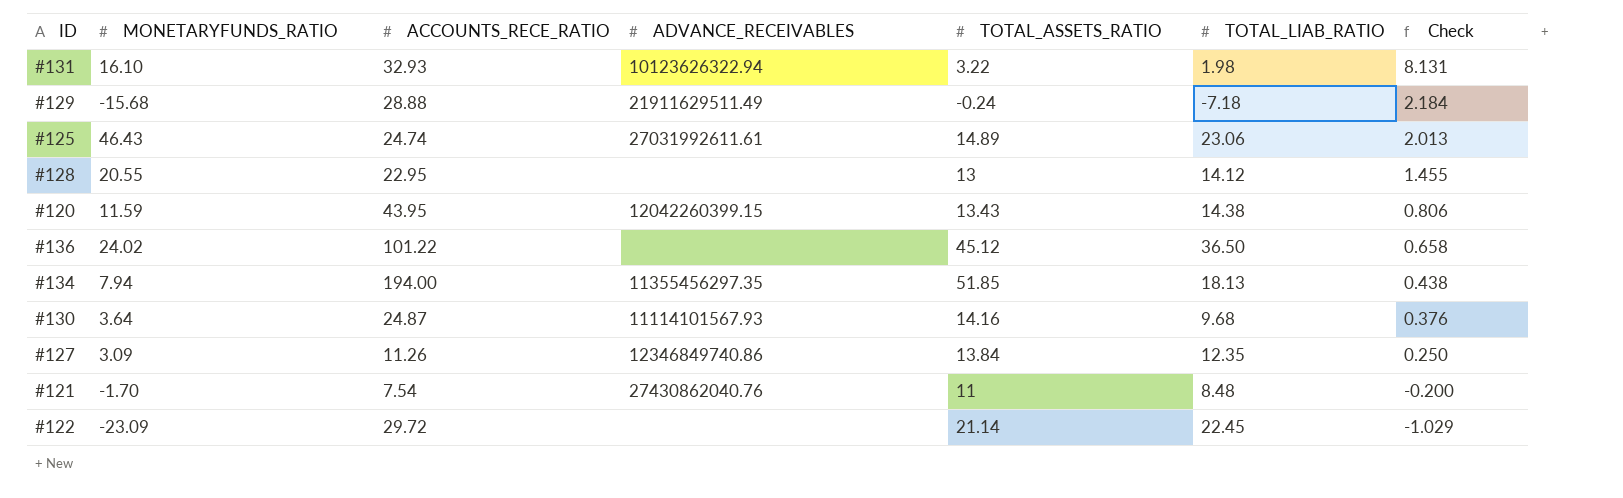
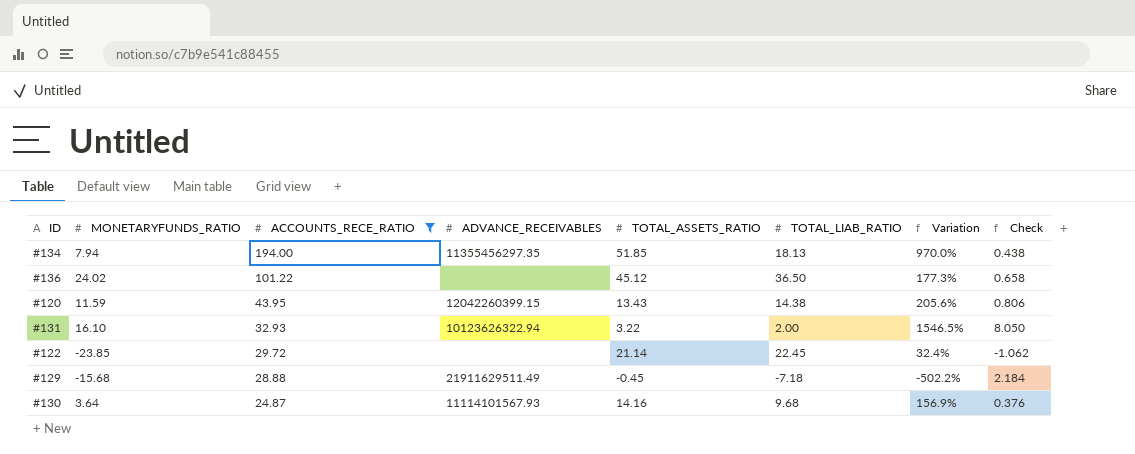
filter: none -> ACCOUNTS_RECE_RATIO >= 24.87
row order: Check descending -> ACCOUNTS_RECE_RATIO descending
column Variation | formula: none -> ([ACCOUNTS_RECE_RATIO] - [TOTAL_LIAB_RATIO]) / [TOTAL_LIAB_RATIO]
#131 | TOTAL_LIAB_RATIO: 1.98 -> 2.00
#131 | Check: 8.131 -> 8.050
#122 | MONETARYFUNDS_RATIO: -23.09 -> -23.85
#122 | Check: -1.029 -> -1.062
#129 | TOTAL_ASSETS_RATIO: -0.24 -> -0.45

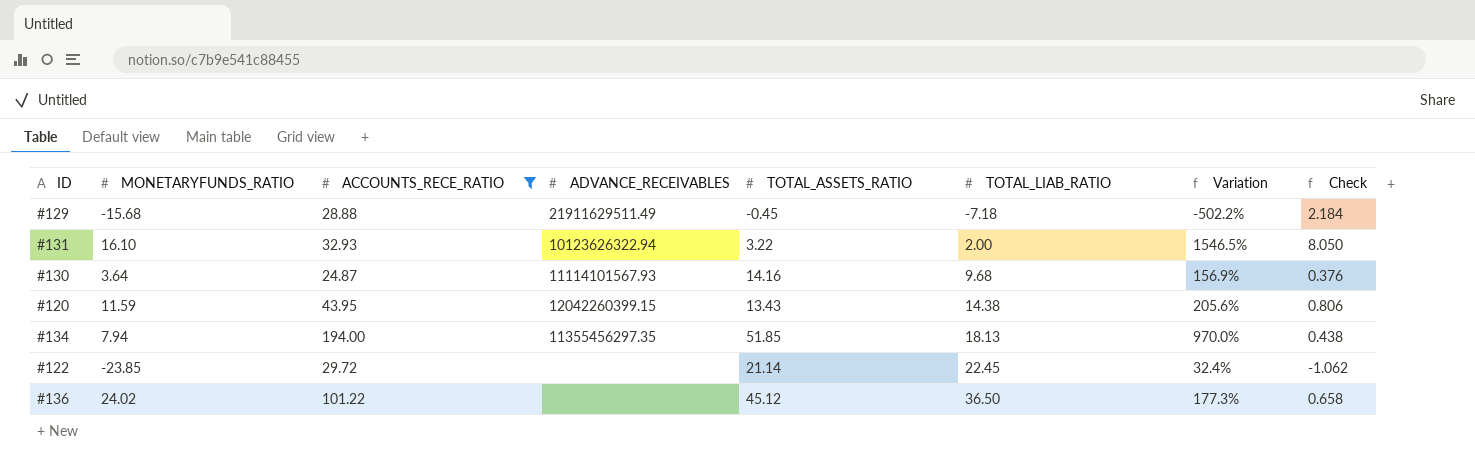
row order: ACCOUNTS_RECE_RATIO descending -> TOTAL_LIAB_RATIO ascending

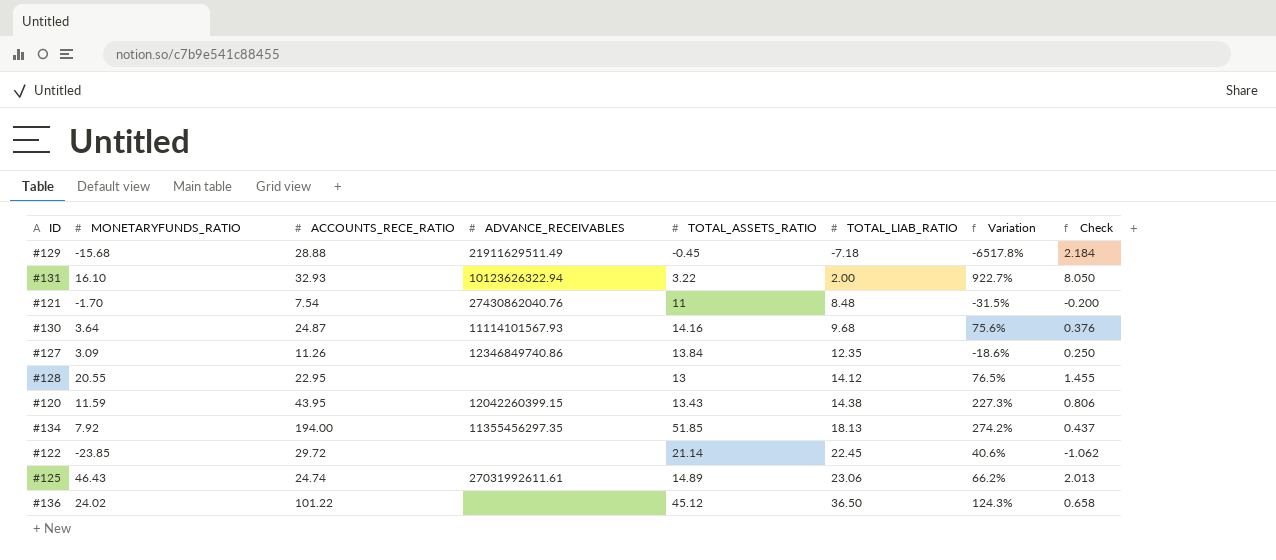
filter: ACCOUNTS_RECE_RATIO >= 24.87 -> none
column Variation | formula: ([ACCOUNTS_RECE_RATIO] - [TOTAL_LIAB_RATIO]) / [TOTAL_LIAB_RATIO] -> ([ACCOUNTS_RECE_RATIO] - [TOTAL_ASSETS_RATIO]) / [TOTAL_ASSETS_RATIO]
#134 | MONETARYFUNDS_RATIO: 7.94 -> 7.92
#134 | Check: 0.438 -> 0.437

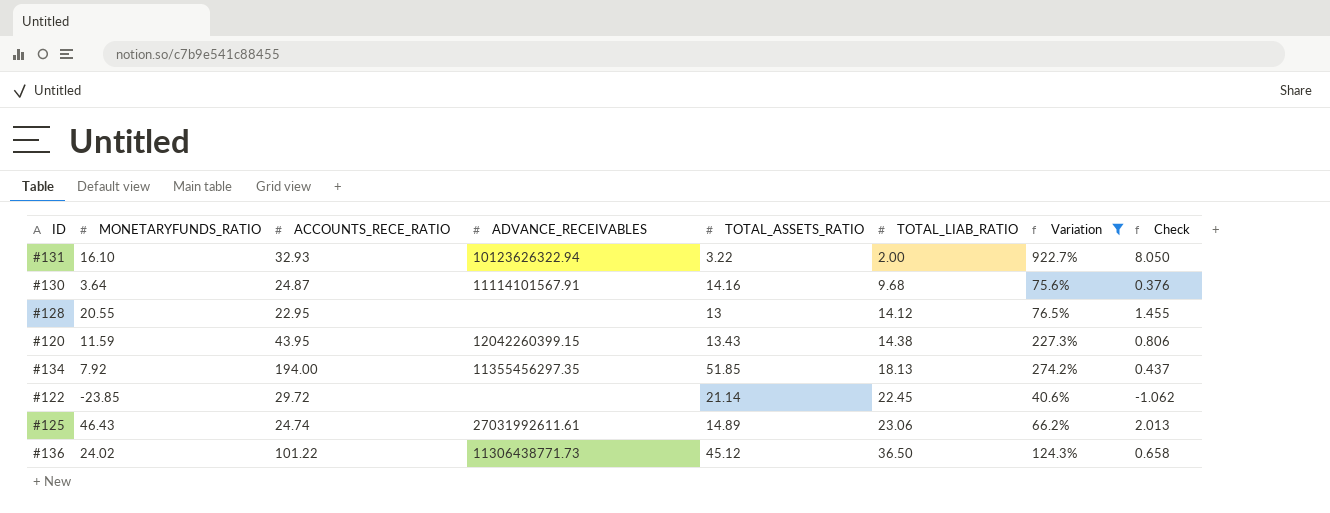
filter: none -> Variation >= 40.6%
#130 | ADVANCE_RECEIVABLES: 11114101567.93 -> 11114101567.91
#136 | ADVANCE_RECEIVABLES: none -> 11306438771.73

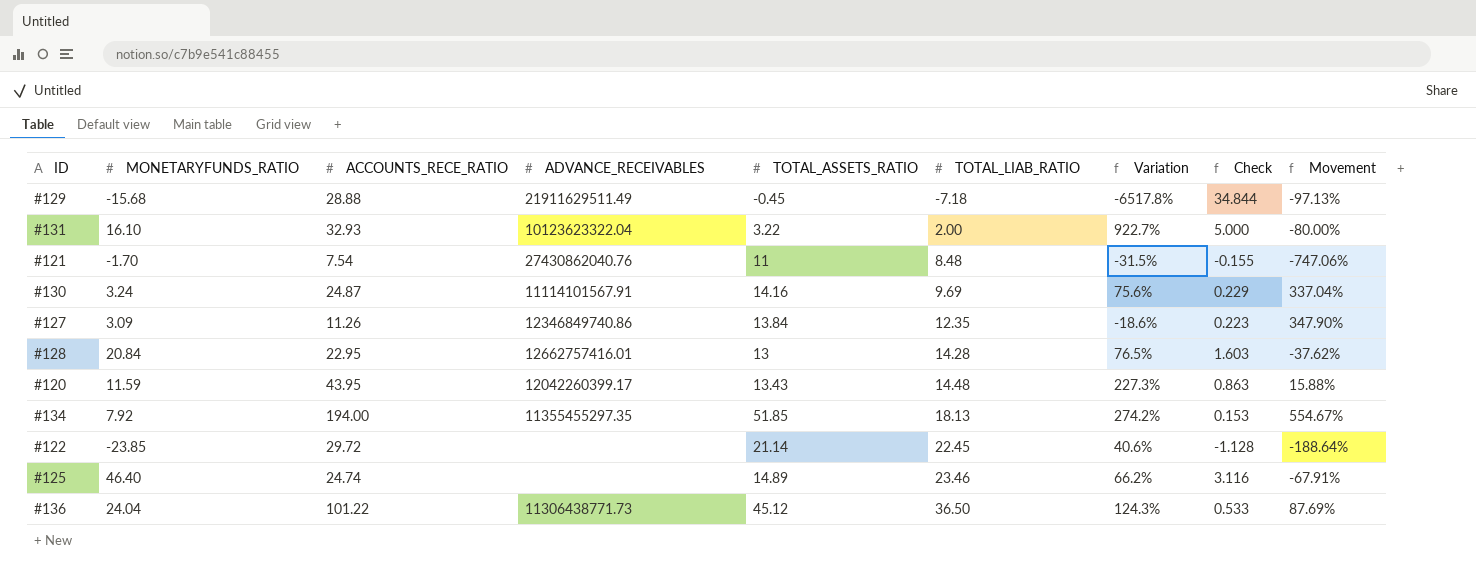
filter: Variation >= 40.6% -> none
column Check | formula: [MONETARYFUNDS_RATIO] / [TOTAL_LIAB_RATIO] -> [MONETARYFUNDS_RATIO] / [TOTAL_ASSETS_RATIO]
column Movement | formula: none -> ([TOTAL_ASSETS_RATIO] - [MONETARYFUNDS_RATIO]) / [MONETARYFUNDS_RATIO]
#131 | ADVANCE_RECEIVABLES: 10123626322.94 -> 10123623322.04
#130 | MONETARYFUNDS_RATIO: 3.64 -> 3.24
#130 | TOTAL_LIAB_RATIO: 9.68 -> 9.69
#128 | MONETARYFUNDS_RATIO: 20.55 -> 20.84
#128 | ADVANCE_RECEIVABLES: none -> 12662757416.01
#128 | TOTAL_LIAB_RATIO: 14.12 -> 14.28
#120 | ADVANCE_RECEIVABLES: 12042260399.15 -> 12042260399.17
#120 | TOTAL_LIAB_RATIO: 14.38 -> 14.48
#134 | ADVANCE_RECEIVABLES: 11355456297.35 -> 11355455297.35
#125 | MONETARYFUNDS_RATIO: 46.43 -> 46.40
#125 | ADVANCE_RECEIVABLES: 27031992611.61 -> none
#125 | TOTAL_LIAB_RATIO: 23.06 -> 23.46
#136 | MONETARYFUNDS_RATIO: 24.02 -> 24.04

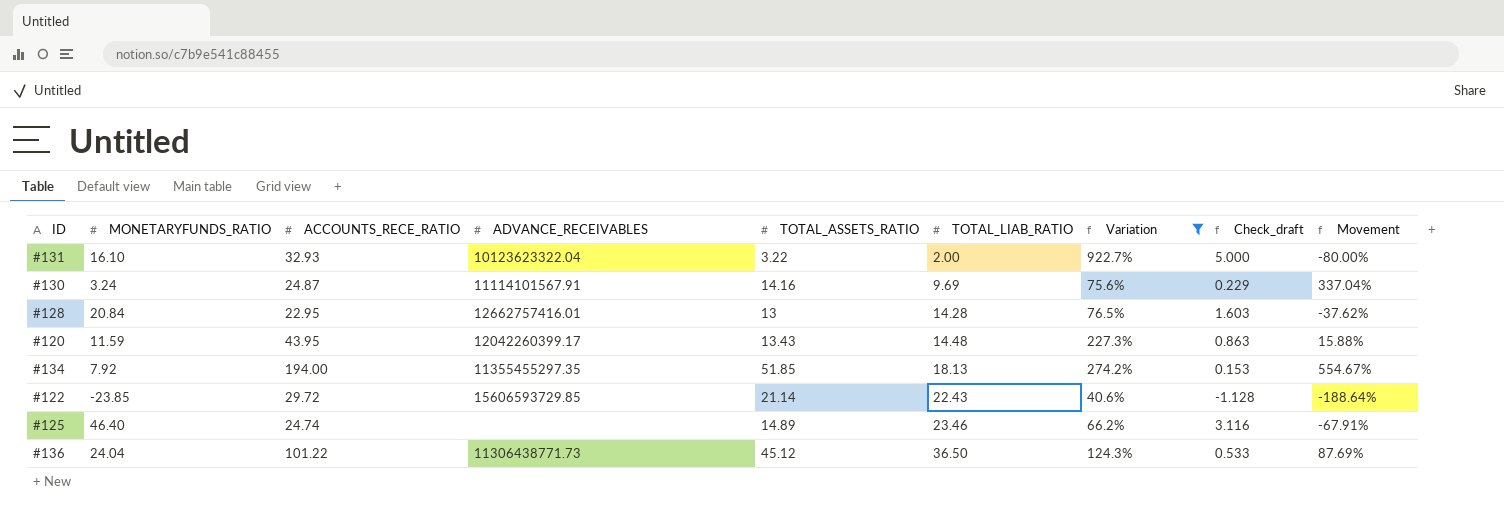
filter: none -> Variation >= 40.6%
column name: Check -> Check_draft
#122 | ADVANCE_RECEIVABLES: none -> 15606593729.85
#122 | TOTAL_LIAB_RATIO: 22.45 -> 22.43

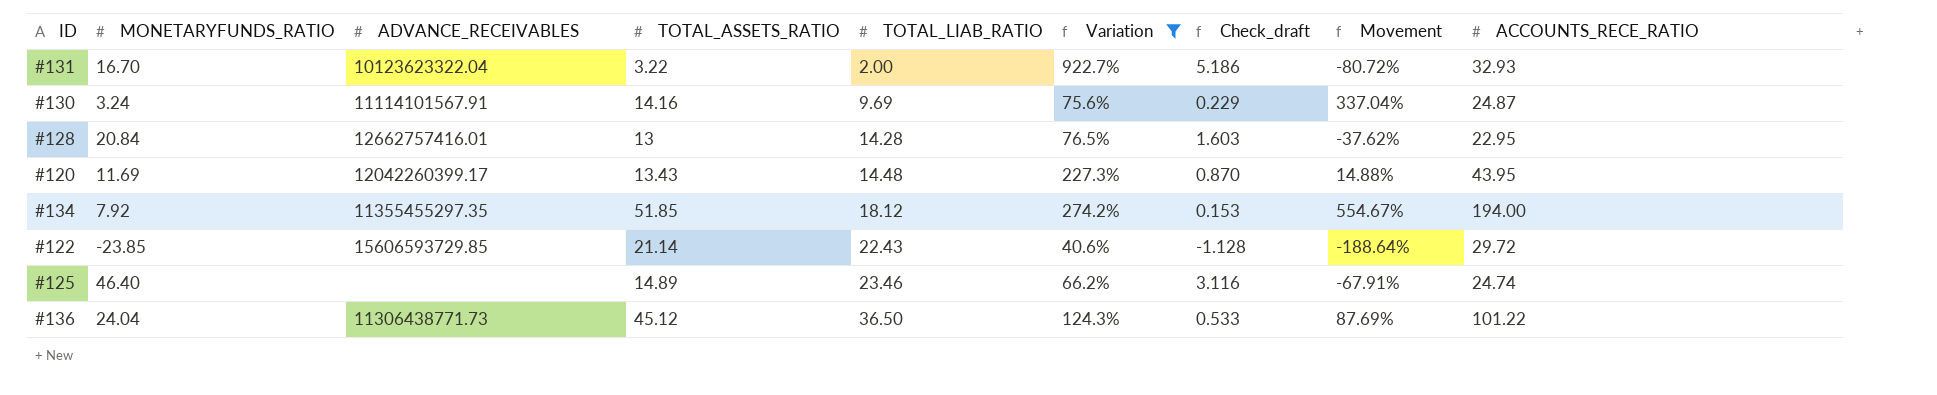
column ACCOUNTS_RECE_RATIO | position: 3 -> 9
#131 | MONETARYFUNDS_RATIO: 16.10 -> 16.70
#131 | Check_draft: 5.000 -> 5.186
#131 | Movement: -80.00% -> -80.72%
#120 | MONETARYFUNDS_RATIO: 11.59 -> 11.69
#120 | Check_draft: 0.863 -> 0.870
#120 | Movement: 15.88% -> 14.88%
#134 | TOTAL_LIAB_RATIO: 18.13 -> 18.12

